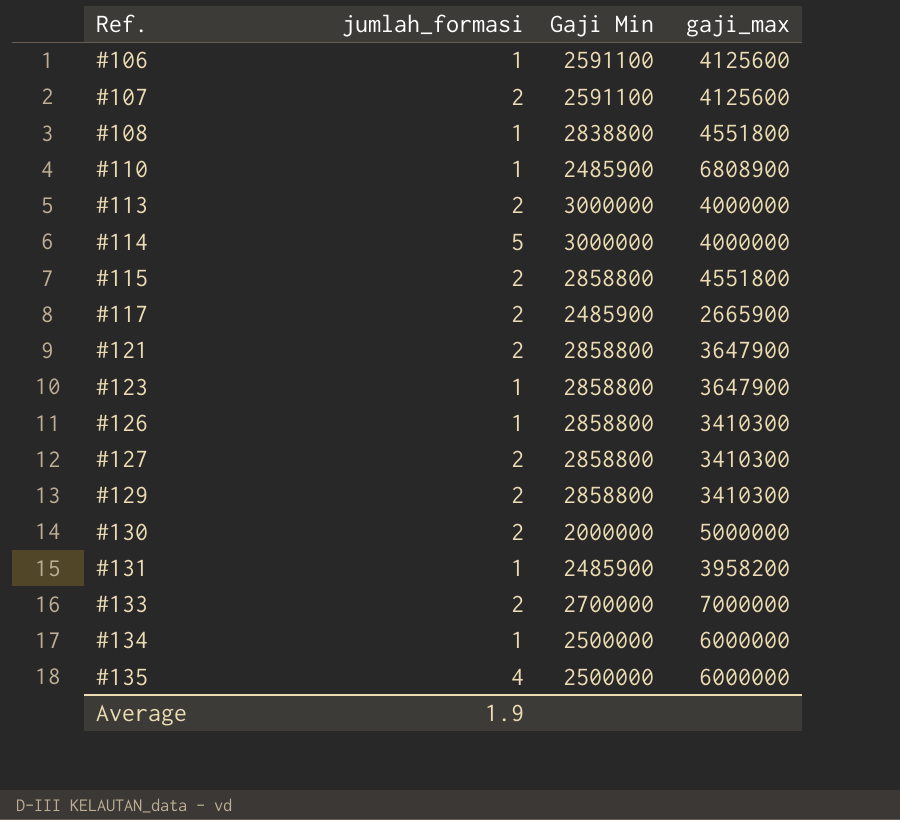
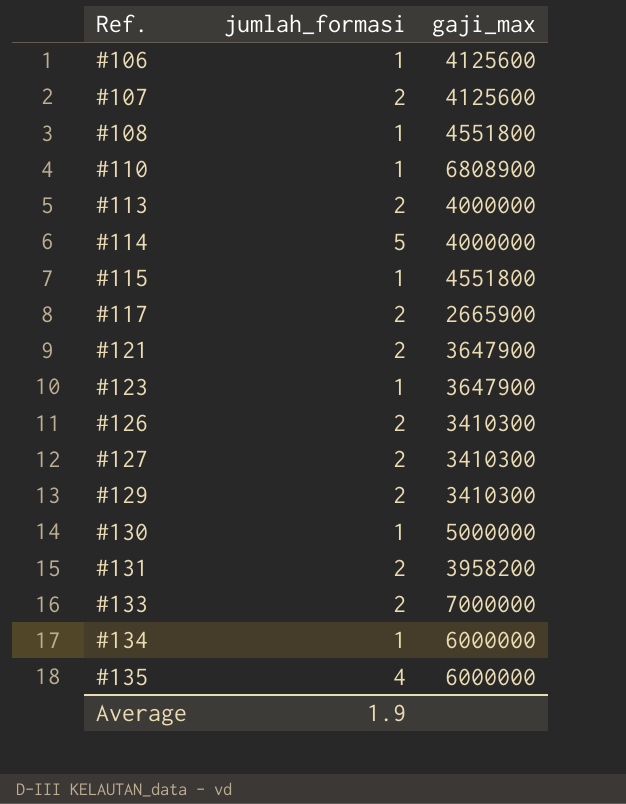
column Gaji Min | position: 3 -> none
#115 | jumlah_formasi: 2 -> 1
#126 | jumlah_formasi: 1 -> 2
#130 | jumlah_formasi: 2 -> 1
#131 | jumlah_formasi: 1 -> 2

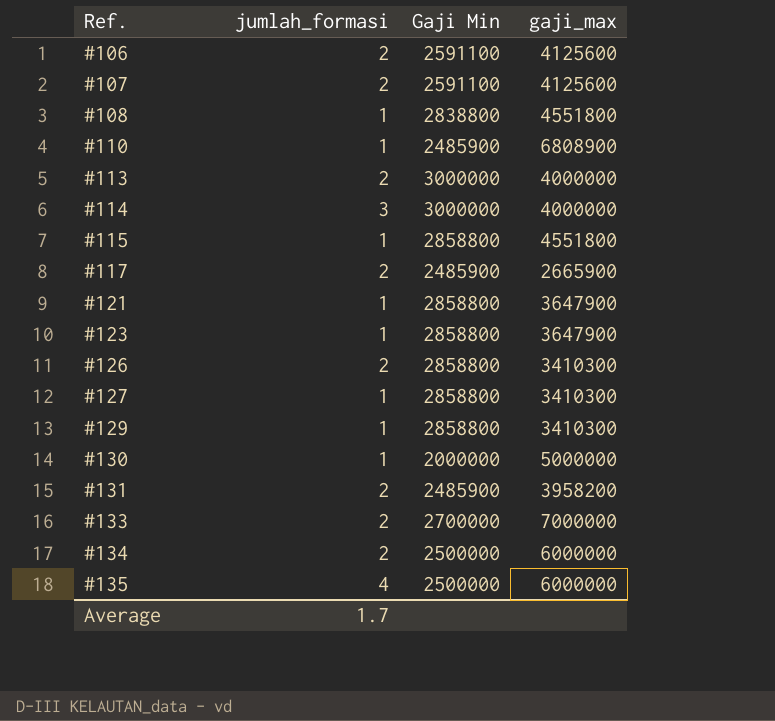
column Gaji Min | position: none -> 3
#106 | jumlah_formasi: 1 -> 2
#114 | jumlah_formasi: 5 -> 3
#121 | jumlah_formasi: 2 -> 1
#127 | jumlah_formasi: 2 -> 1
#129 | jumlah_formasi: 2 -> 1
#134 | jumlah_formasi: 1 -> 2
Average | jumlah_formasi: 1.9 -> 1.7

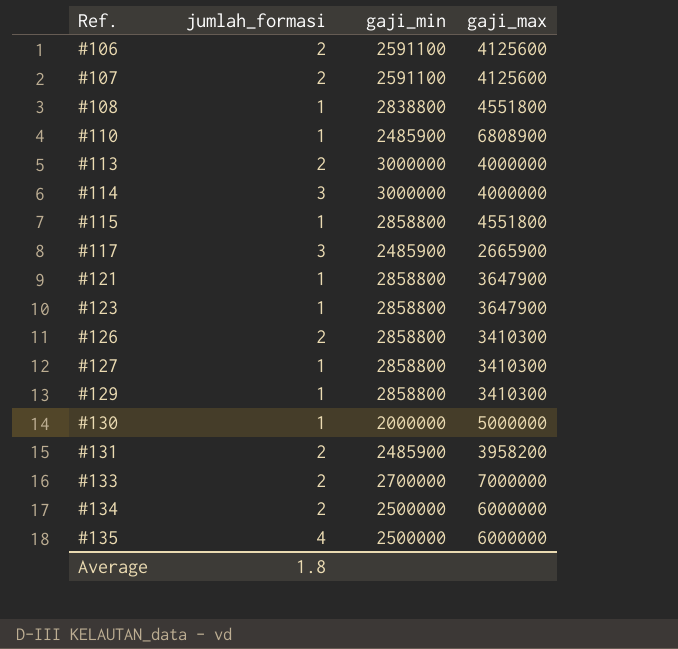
column name: Gaji Min -> gaji_min
#117 | jumlah_formasi: 2 -> 3
Average | jumlah_formasi: 1.7 -> 1.8

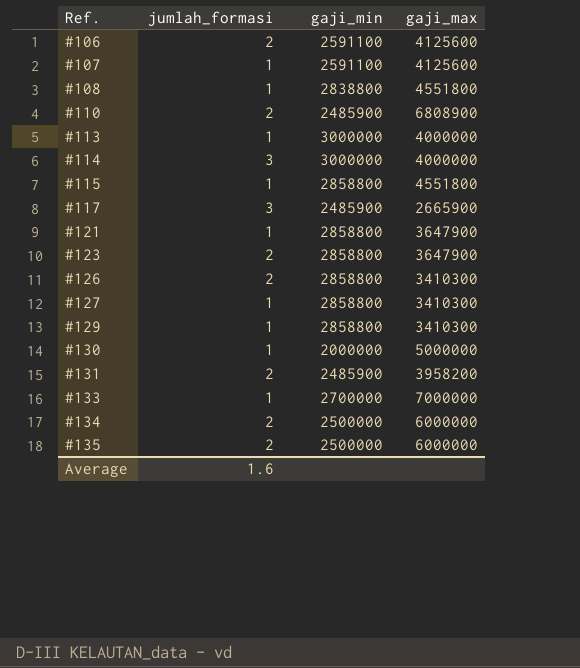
#107 | jumlah_formasi: 2 -> 1
#110 | jumlah_formasi: 1 -> 2
#113 | jumlah_formasi: 2 -> 1
#123 | jumlah_formasi: 1 -> 2
#133 | jumlah_formasi: 2 -> 1
#135 | jumlah_formasi: 4 -> 2
Average | jumlah_formasi: 1.8 -> 1.6

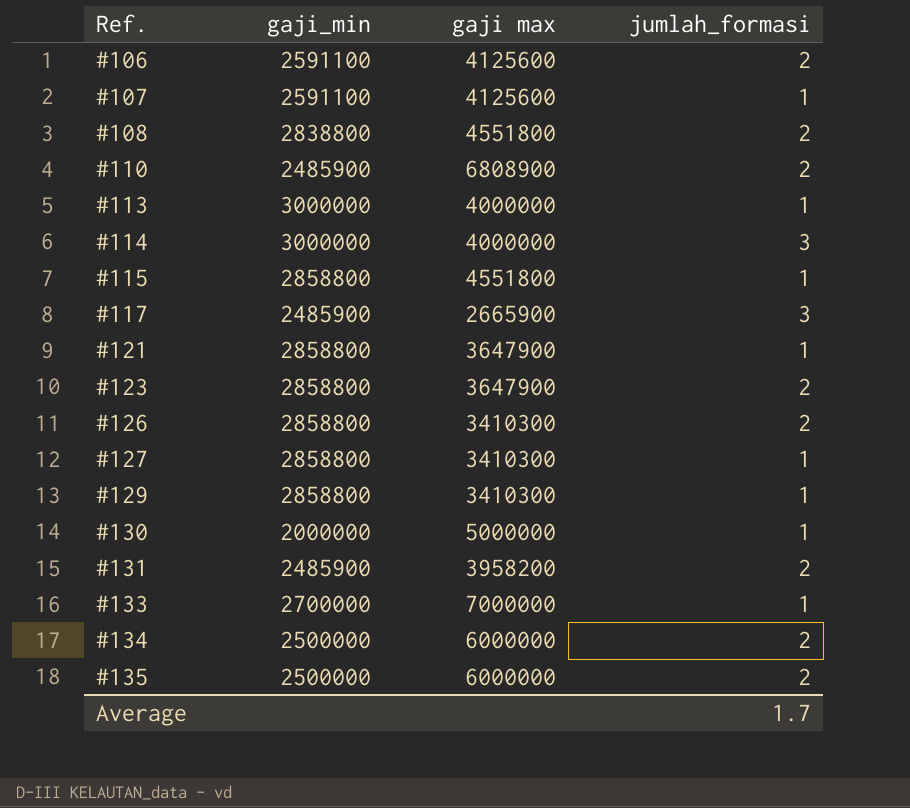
column name: gaji_max -> gaji max
column jumlah_formasi | position: 2 -> 4
#108 | jumlah_formasi: 1 -> 2
Average | jumlah_formasi: 1.6 -> 1.7

